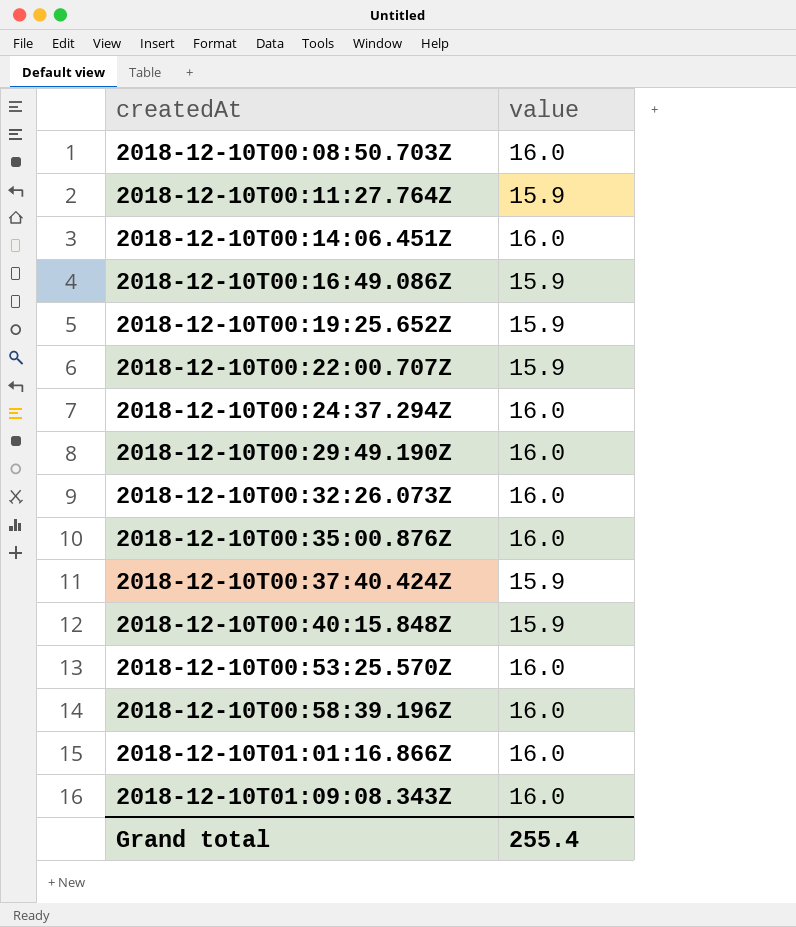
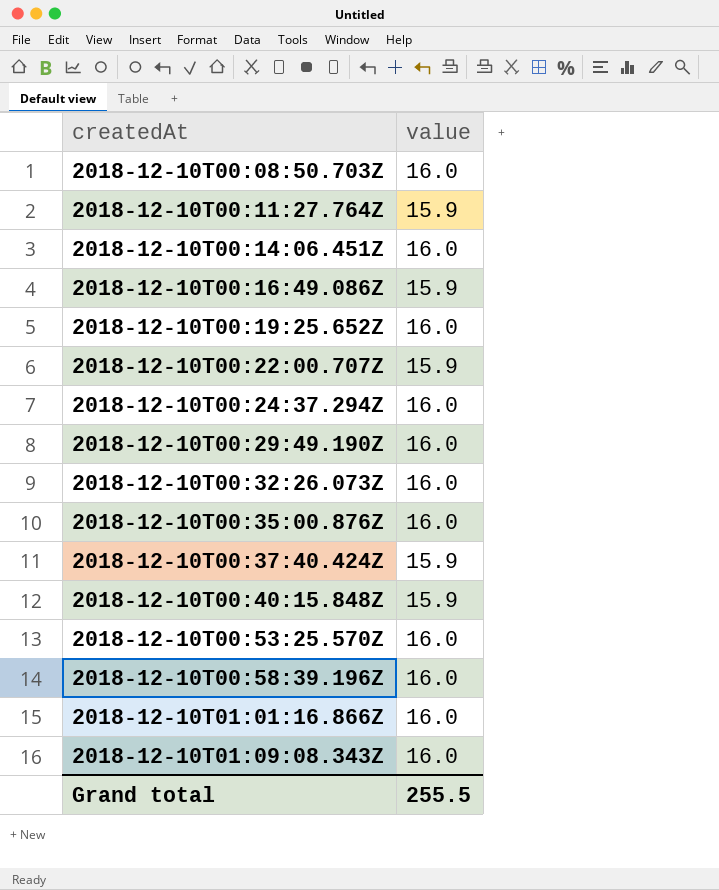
2018-12-10T00:19:25.652Z | value: 15.9 -> 16.0
Grand total | value: 255.4 -> 255.5

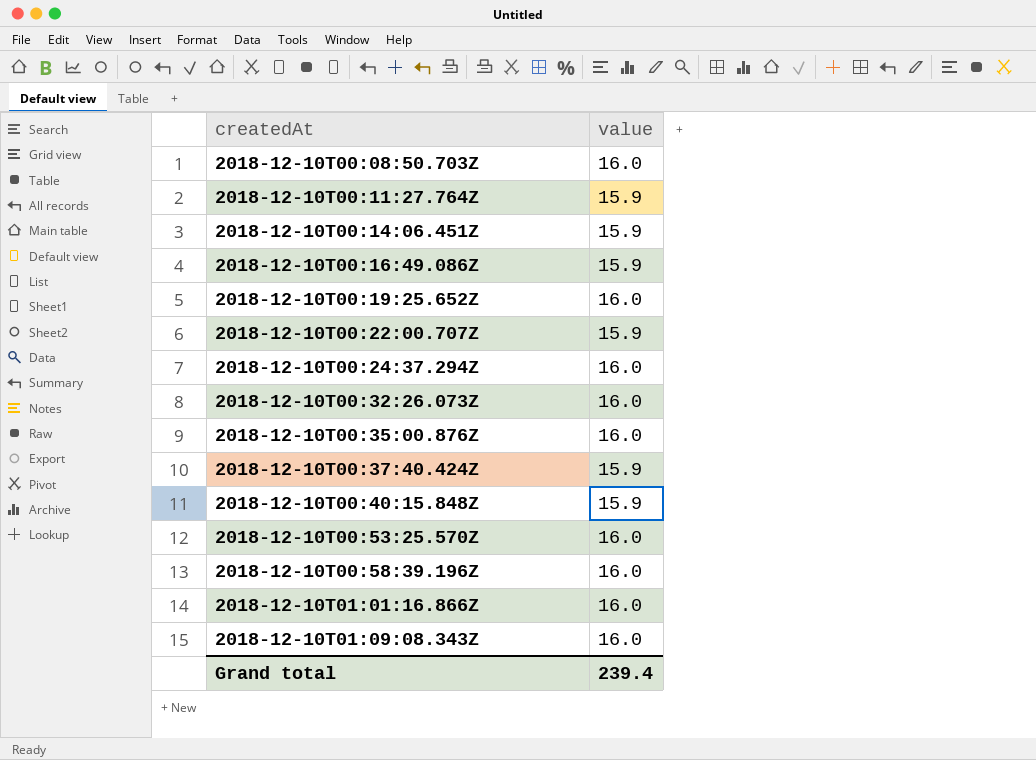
row 2018-12-10T00:29:49.190Z: 16.0 -> none
2018-12-10T00:14:06.451Z | value: 16.0 -> 15.9
Grand total | value: 255.5 -> 239.4

